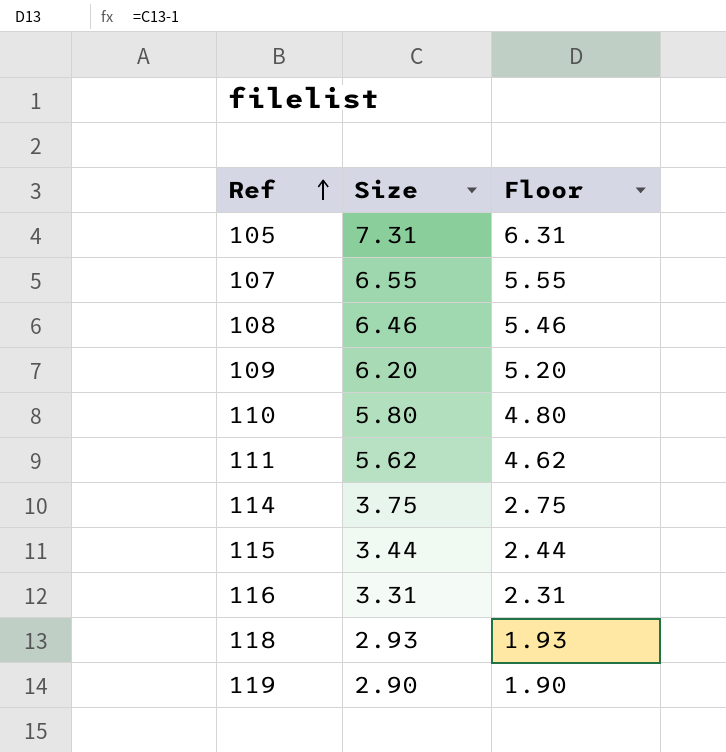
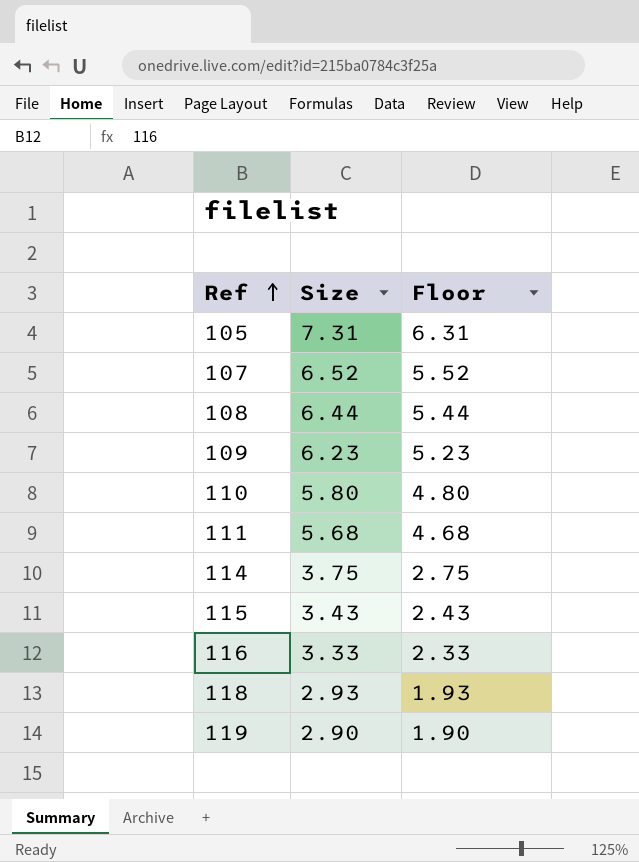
107 | Size: 6.55 -> 6.52
107 | Floor: 5.55 -> 5.52
108 | Size: 6.46 -> 6.44
108 | Floor: 5.46 -> 5.44
109 | Size: 6.20 -> 6.23
109 | Floor: 5.20 -> 5.23
111 | Size: 5.62 -> 5.68
111 | Floor: 4.62 -> 4.68
115 | Size: 3.44 -> 3.43
115 | Floor: 2.44 -> 2.43
116 | Size: 3.31 -> 3.33
116 | Floor: 2.31 -> 2.33

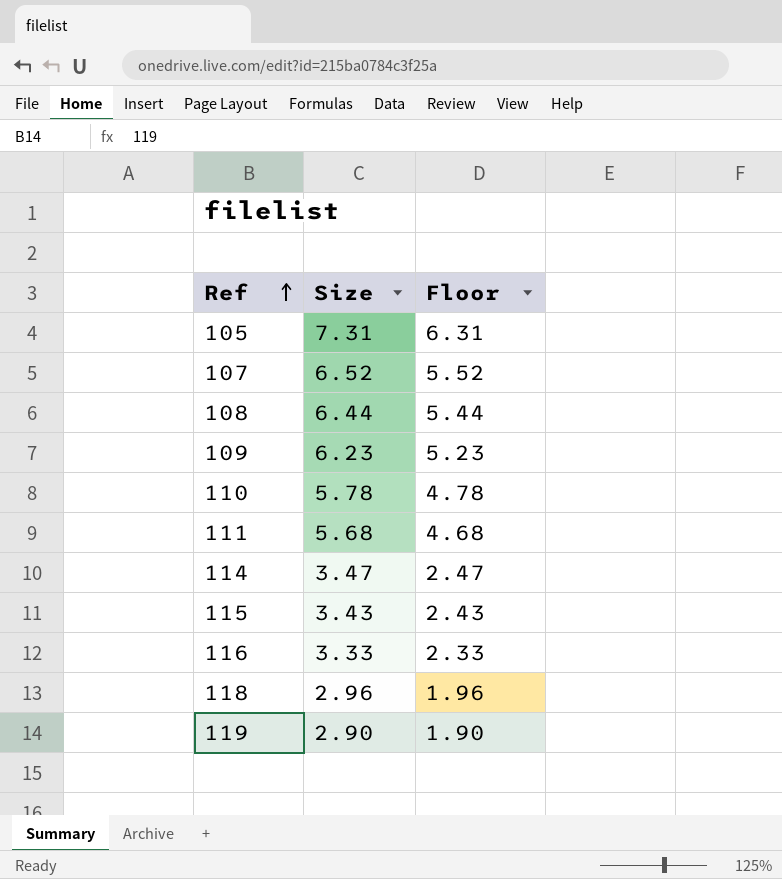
110 | Size: 5.80 -> 5.78
110 | Floor: 4.80 -> 4.78
114 | Size: 3.75 -> 3.47
114 | Floor: 2.75 -> 2.47
118 | Size: 2.93 -> 2.96
118 | Floor: 1.93 -> 1.96

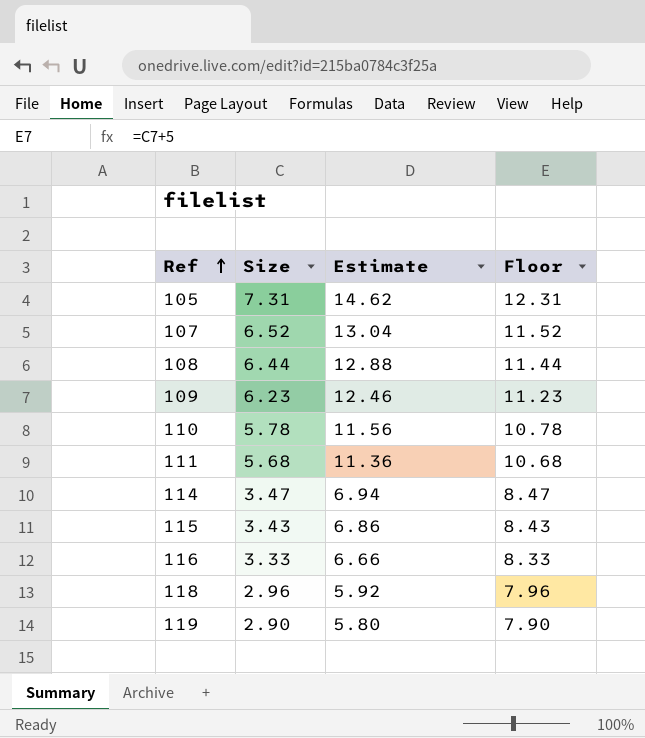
column Estimate | formula: none -> [Size] * 2
column Floor | formula: [Size] - 1 -> [Size] + 5

